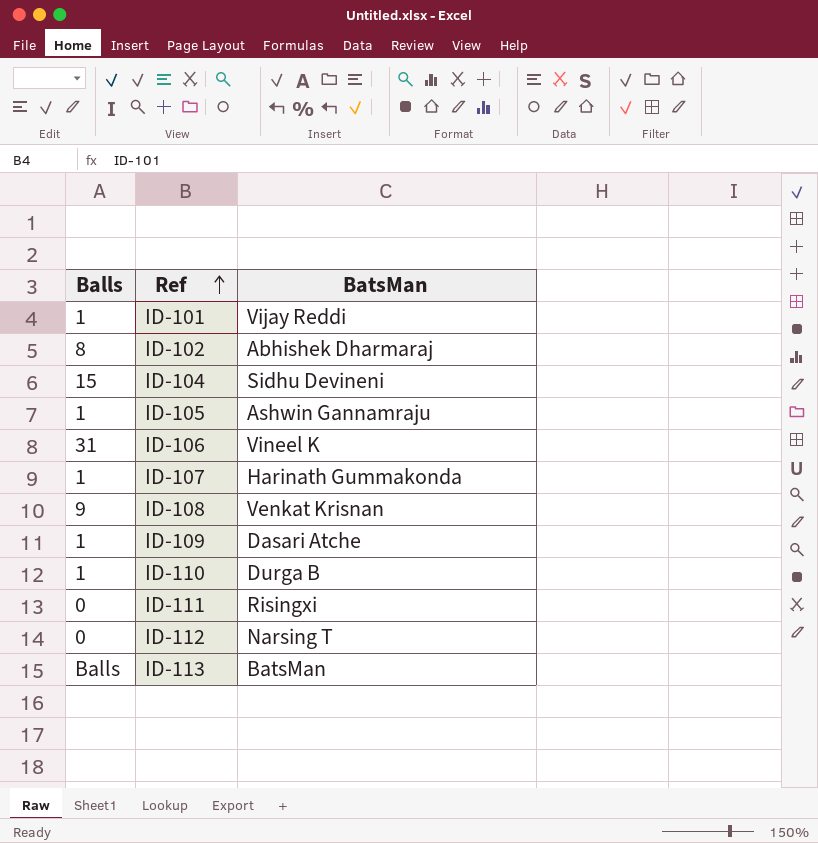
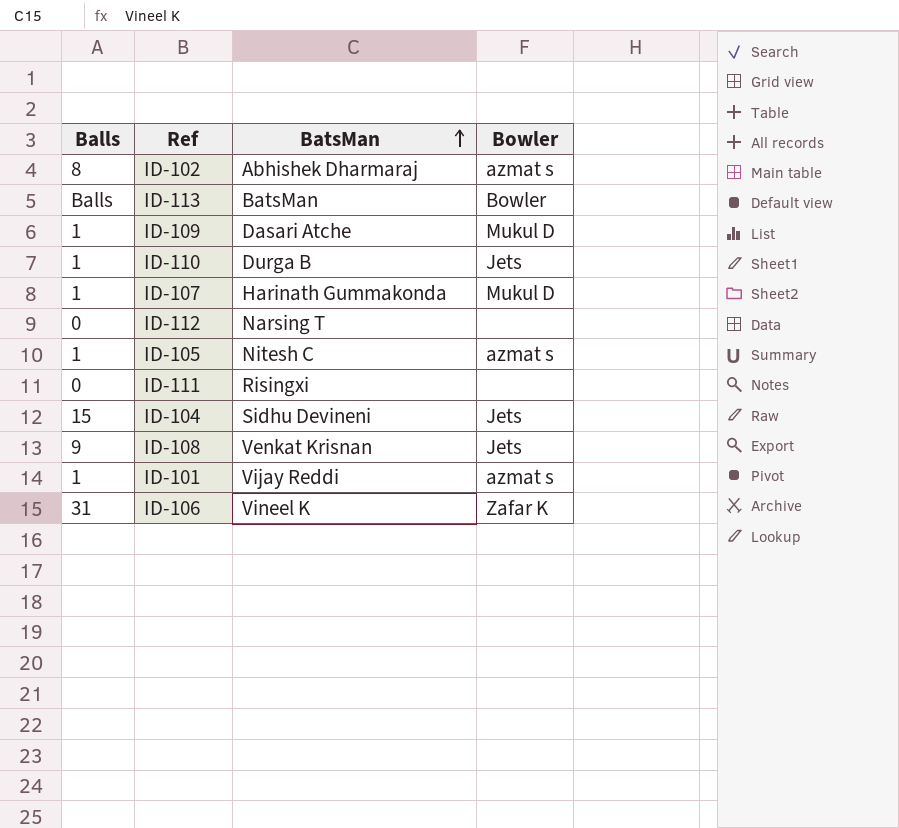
row order: Ref ascending -> BatsMan ascending
column Bowler | position: none -> 4
ID-105 | BatsMan: Ashwin Gannamraju -> Nitesh C

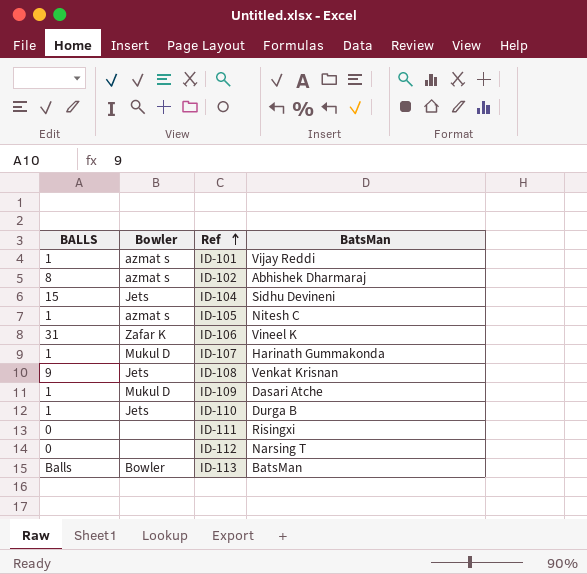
row order: BatsMan ascending -> Ref ascending
column name: Balls -> BALLS
column Bowler | position: 4 -> 2

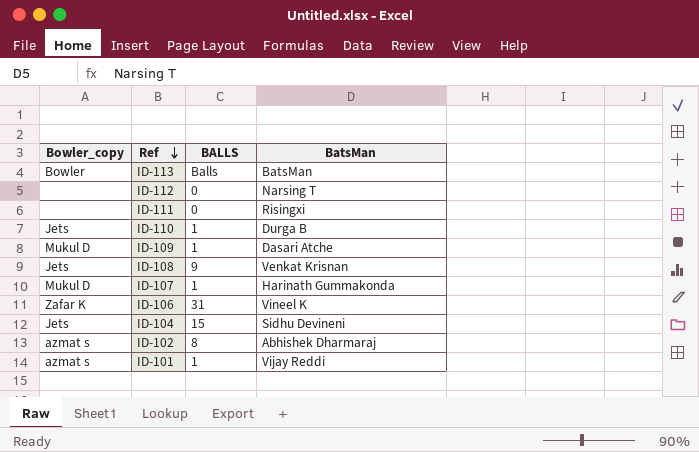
row order: Ref ascending -> Ref descending
column name: Bowler -> Bowler_copy
column BALLS | position: 1 -> 3
row ID-105: 1 | azmat s | Nitesh C -> none

